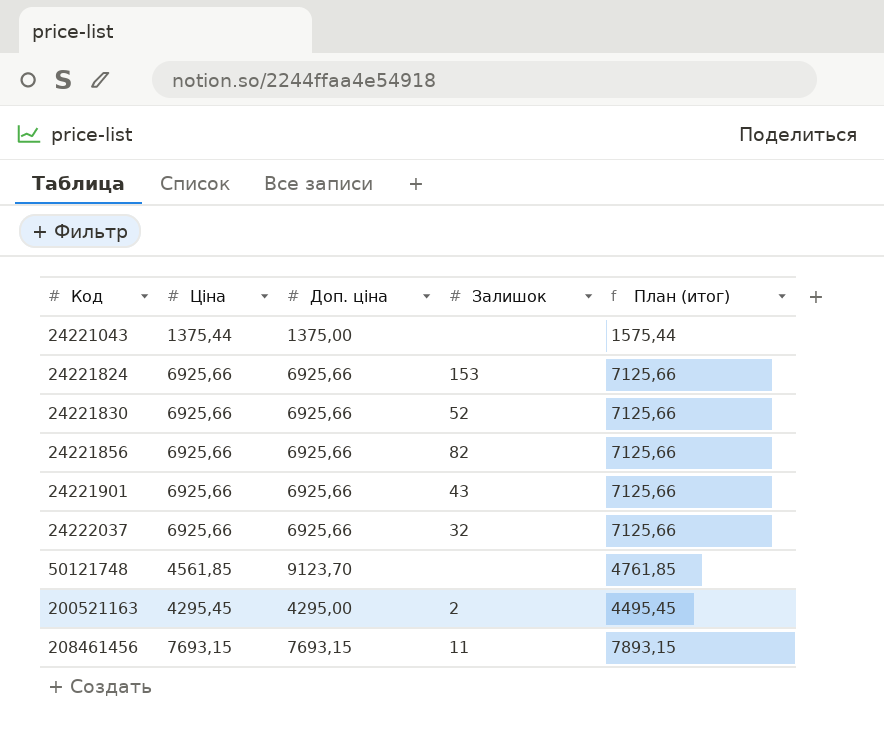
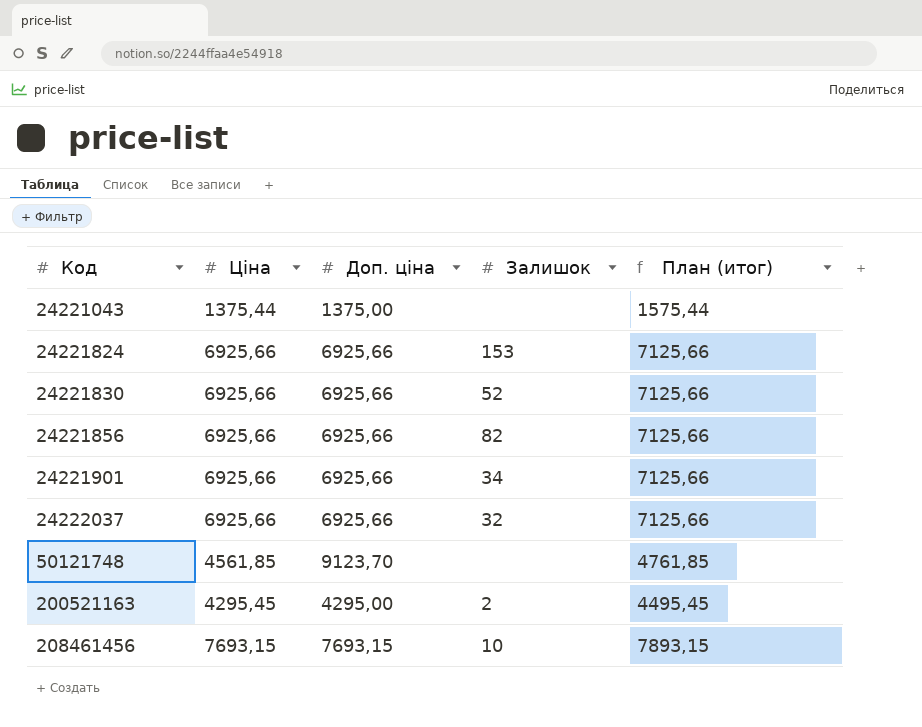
24221901 | Залишок: 43 -> 34
208461456 | Залишок: 11 -> 10

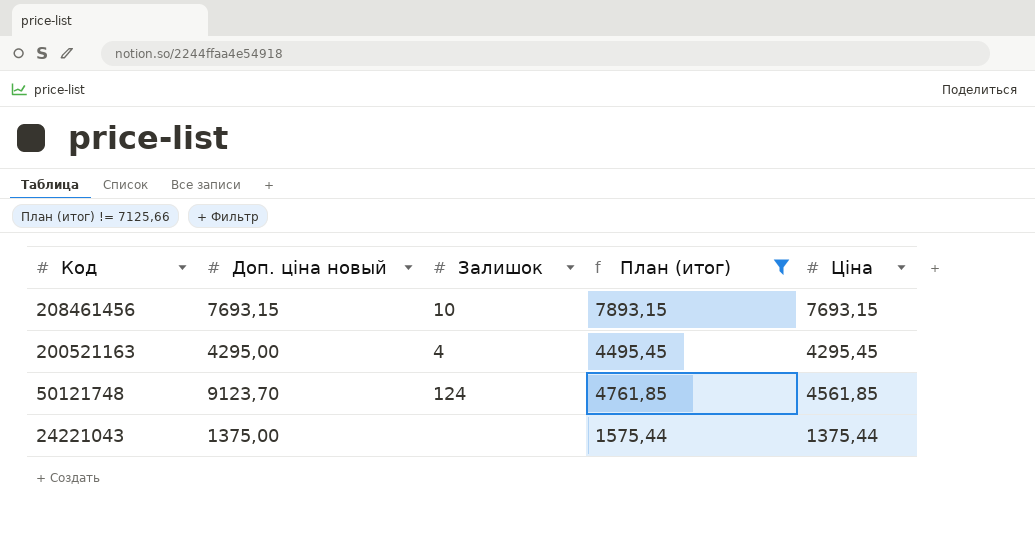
filter: none -> План (итог) != 7125,66
row order: Код ascending -> Код descending
column name: Доп. ціна -> Доп. ціна новый
column Ціна | position: 2 -> 5
200521163 | Залишок: 2 -> 4
50121748 | Залишок: none -> 124

